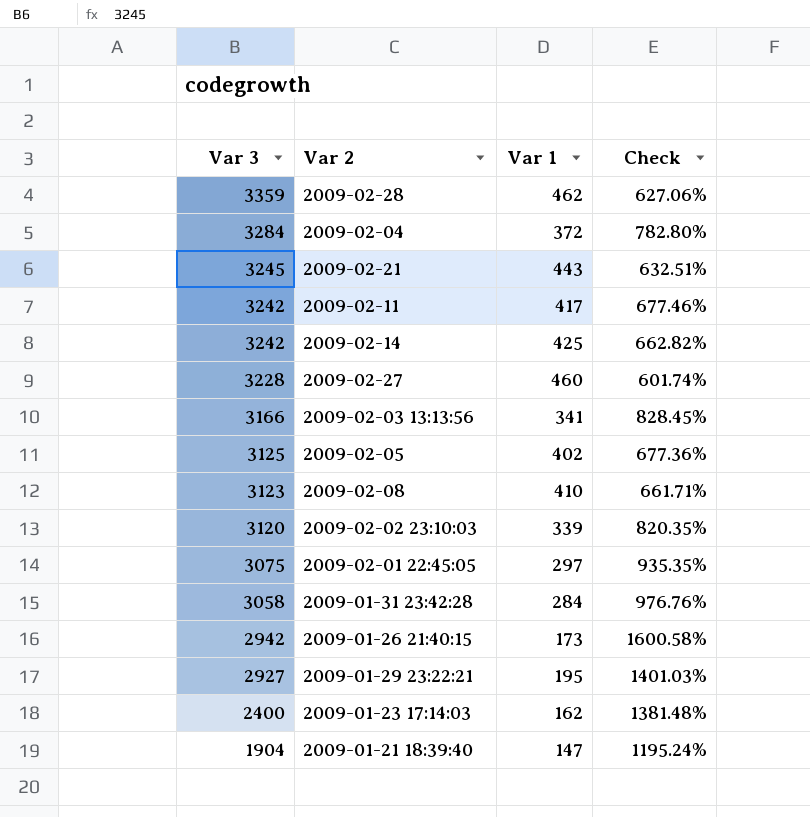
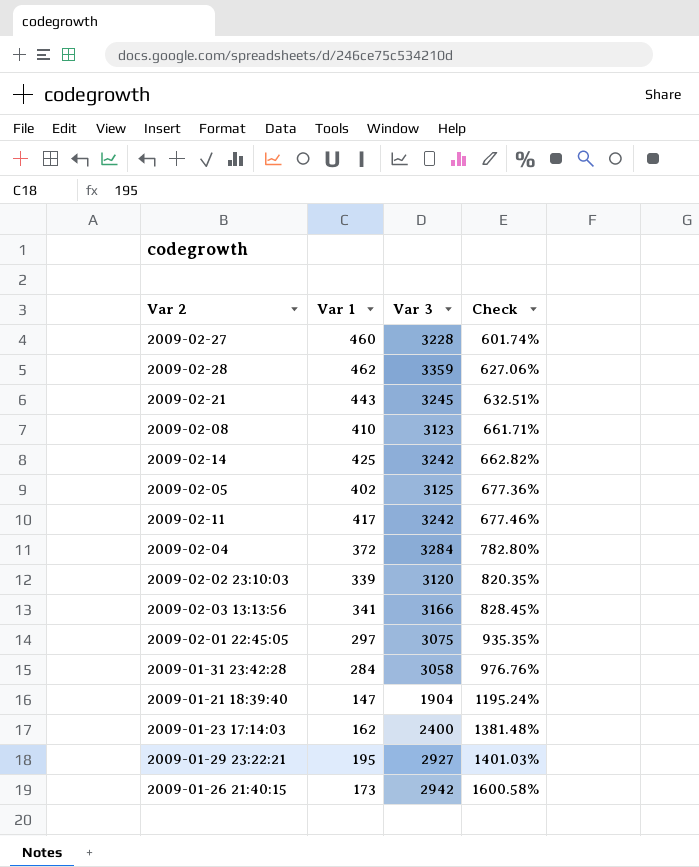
row order: Var 3 descending -> Check ascending
column Var 3 | position: 1 -> 3

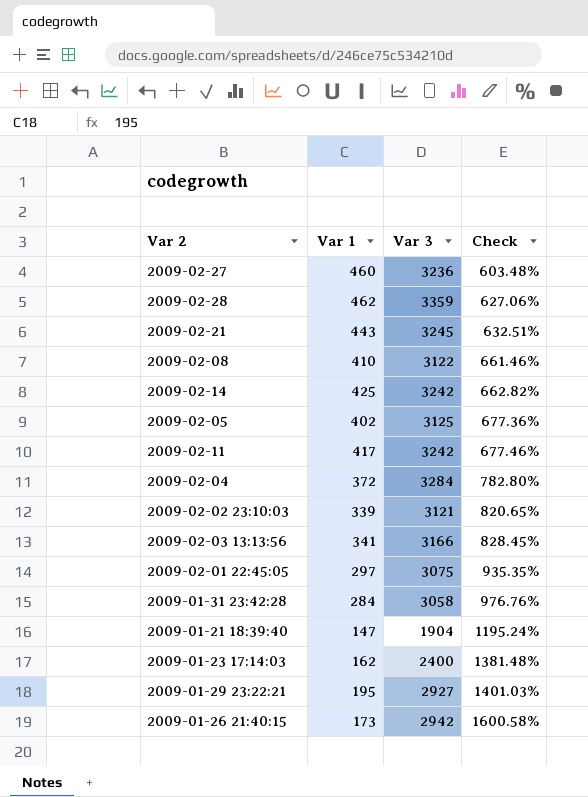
2009-02-27 | Var 3: 3228 -> 3236
2009-02-27 | Check: 601.74% -> 603.48%
2009-02-08 | Var 3: 3123 -> 3122
2009-02-08 | Check: 661.71% -> 661.46%
2009-02-02 23:10:03 | Var 3: 3120 -> 3121
2009-02-02 23:10:03 | Check: 820.35% -> 820.65%

